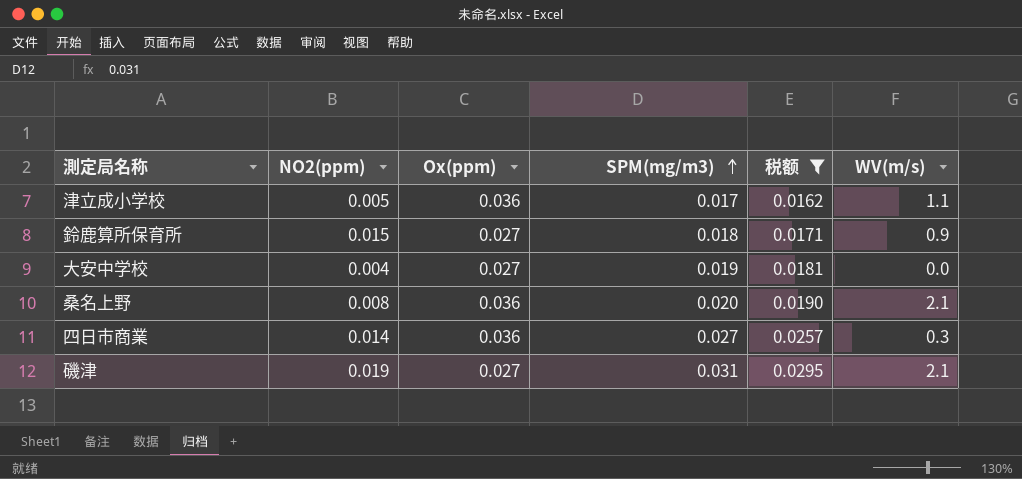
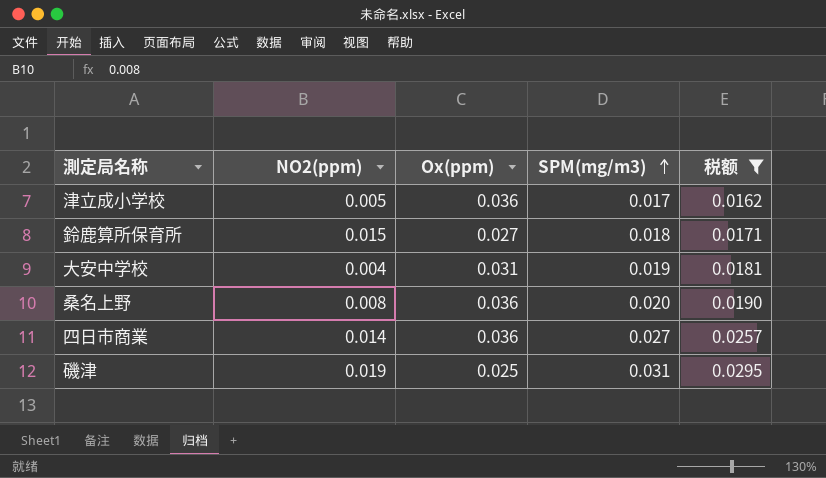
column WV(m/s) | position: 6 -> none
大安中学校 | Ox(ppm): 0.027 -> 0.031
磯津 | Ox(ppm): 0.027 -> 0.025

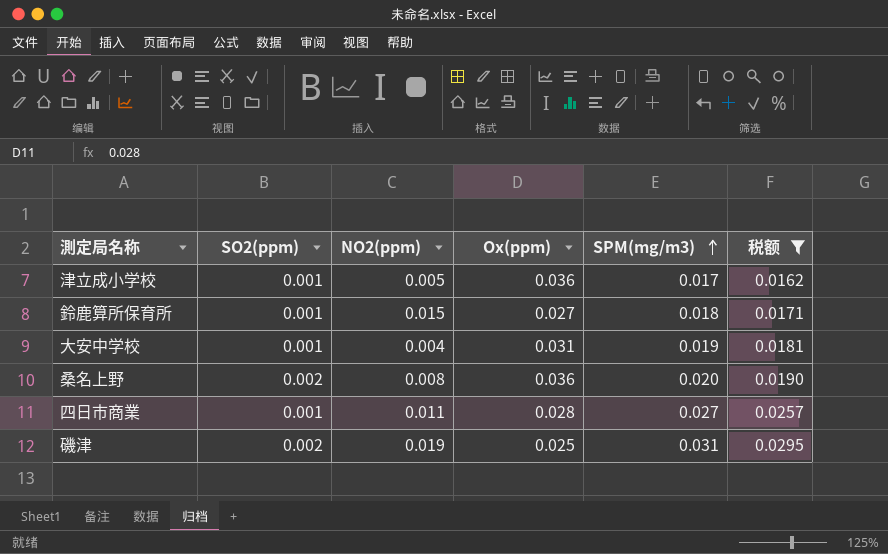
column SO2(ppm) | position: none -> 2
四日市商業 | NO2(ppm): 0.014 -> 0.011
四日市商業 | Ox(ppm): 0.036 -> 0.028

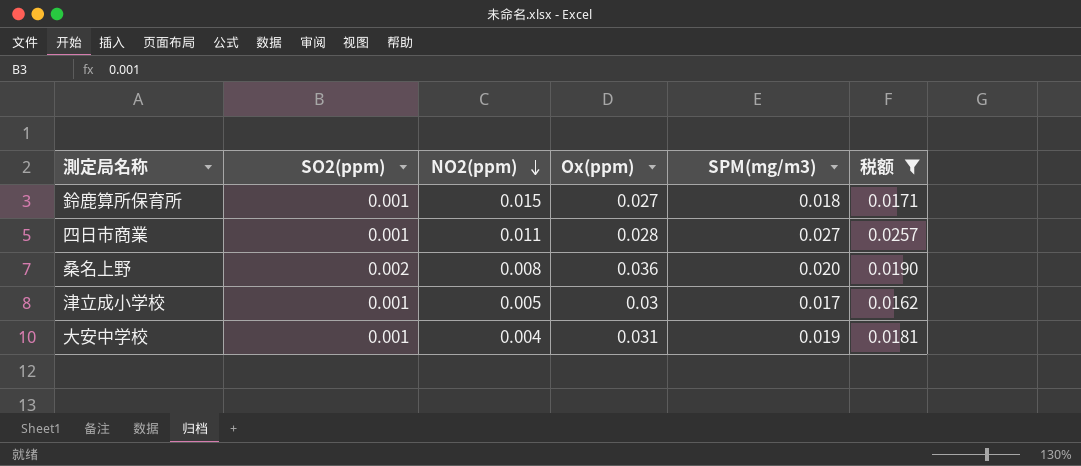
row order: SPM(mg/m3) ascending -> NO2(ppm) descending
row 磯津: 0.002 | 0.019 | 0.025 | 0.031 | 0.0295 -> none
津立成小学校 | Ox(ppm): 0.036 -> 0.03

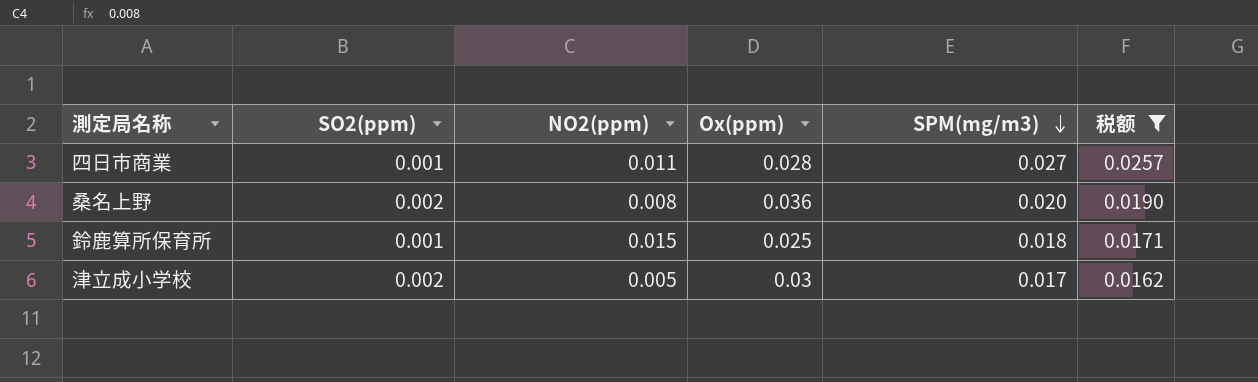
row order: NO2(ppm) descending -> SPM(mg/m3) descending
row 大安中学校: 0.001 | 0.004 | 0.031 | 0.019 | 0.0181 -> none
鈴鹿算所保育所 | Ox(ppm): 0.027 -> 0.025
津立成小学校 | SO2(ppm): 0.001 -> 0.002

